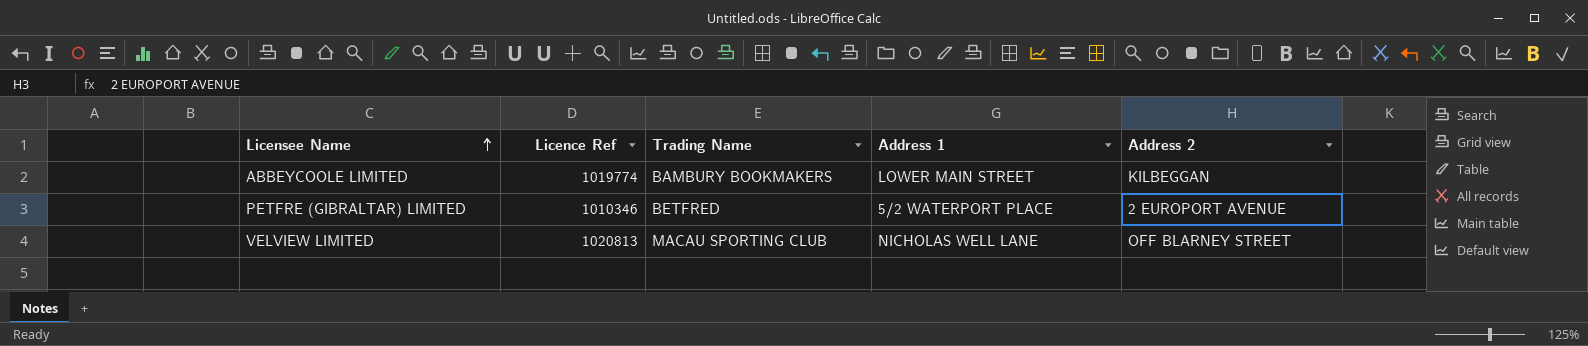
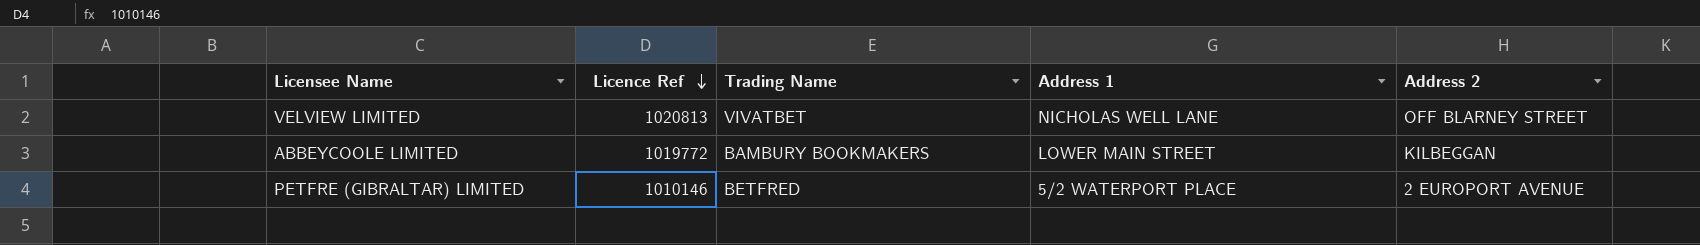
row order: Licensee Name ascending -> Licence Ref descending
VELVIEW LIMITED | Trading Name: MACAU SPORTING CLUB -> VIVATBET
ABBEYCOOLE LIMITED | Licence Ref: 1019774 -> 1019772
PETFRE (GIBRALTAR) LIMITED | Licence Ref: 1010346 -> 1010146

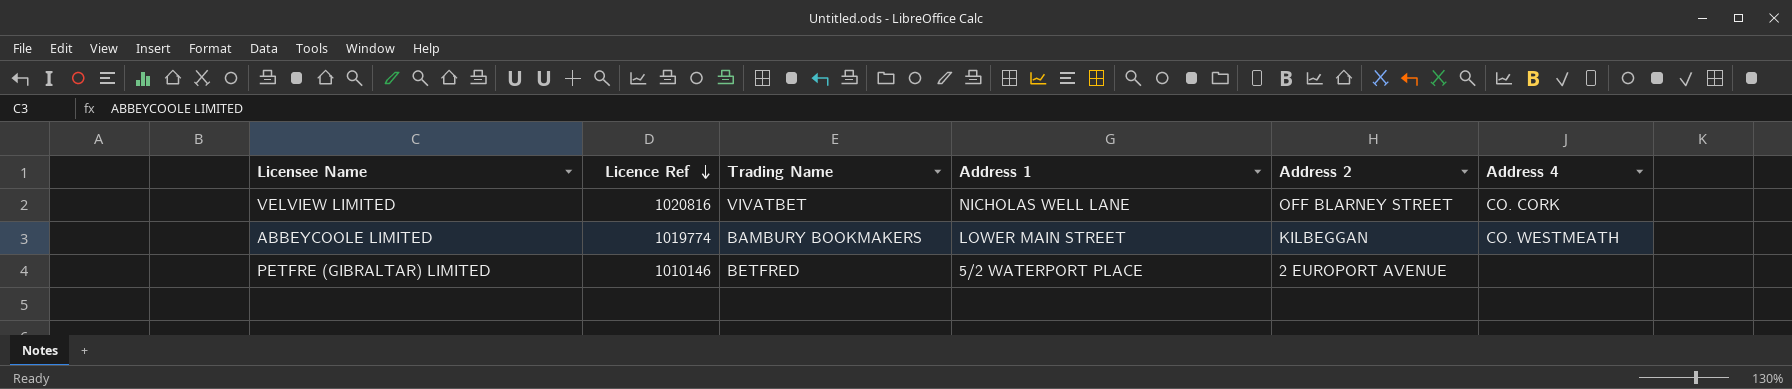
column Address 4 | position: none -> 6
VELVIEW LIMITED | Licence Ref: 1020813 -> 1020816
ABBEYCOOLE LIMITED | Licence Ref: 1019772 -> 1019774

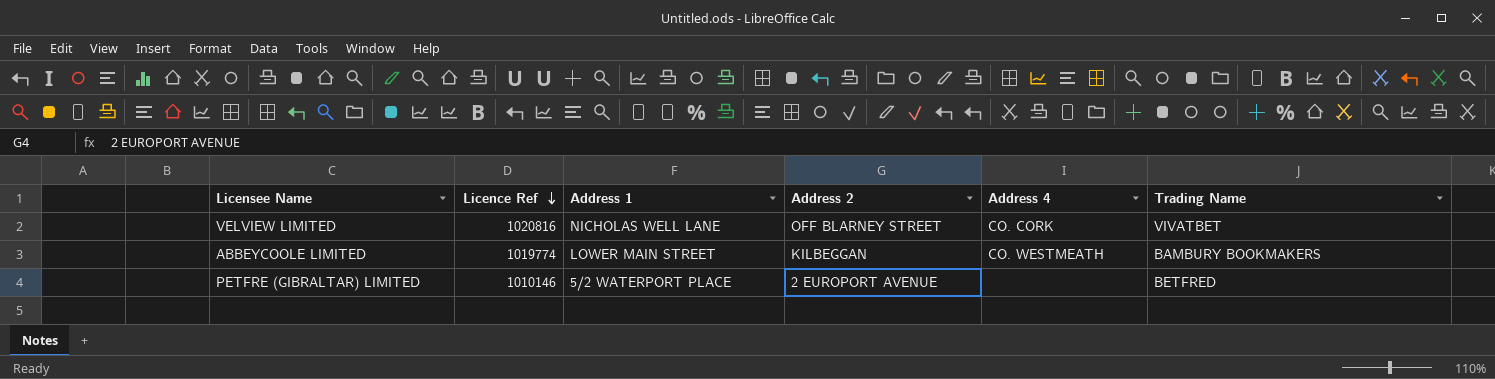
column Trading Name | position: 3 -> 6

